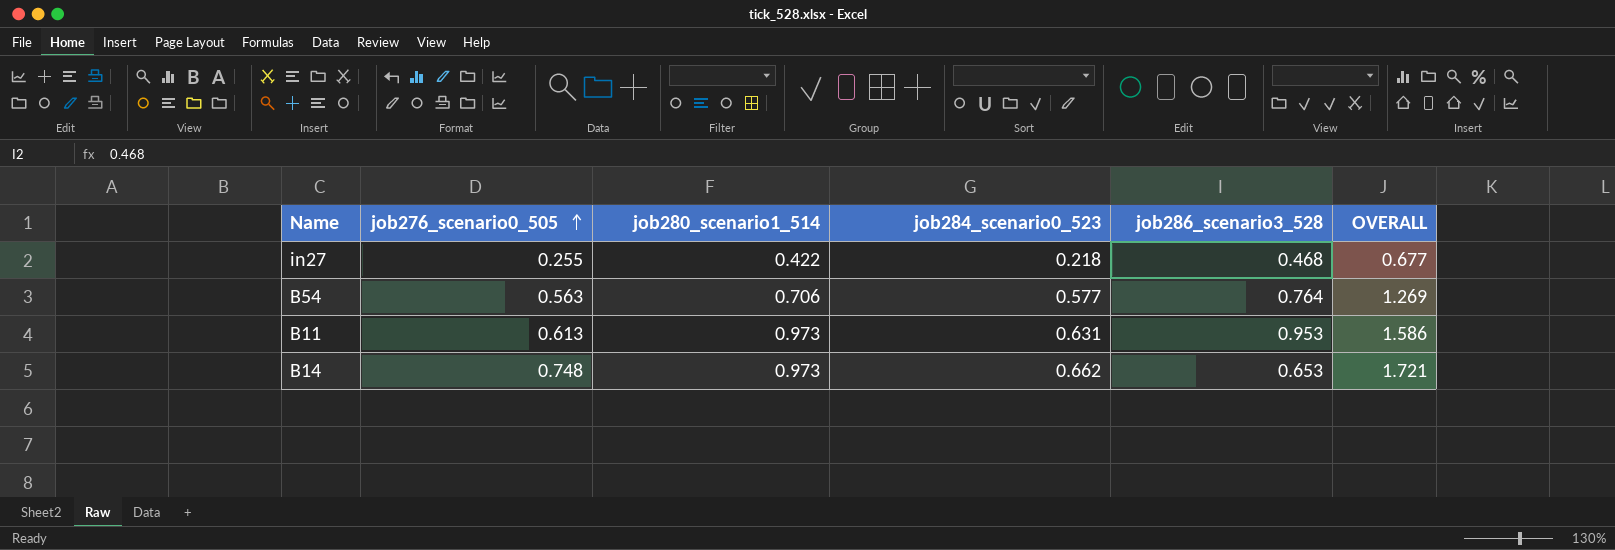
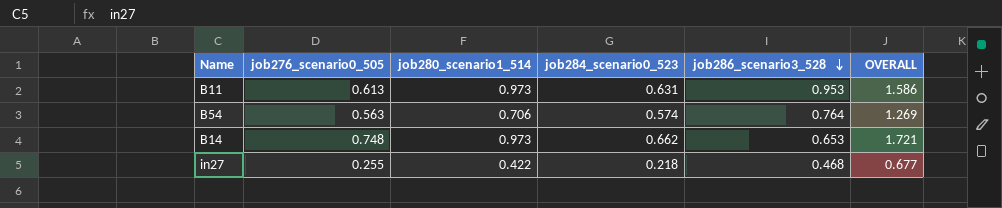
row order: job276_scenario0_505 ascending -> job286_scenario3_528 descending
B54 | job284_scenario0_523: 0.577 -> 0.574

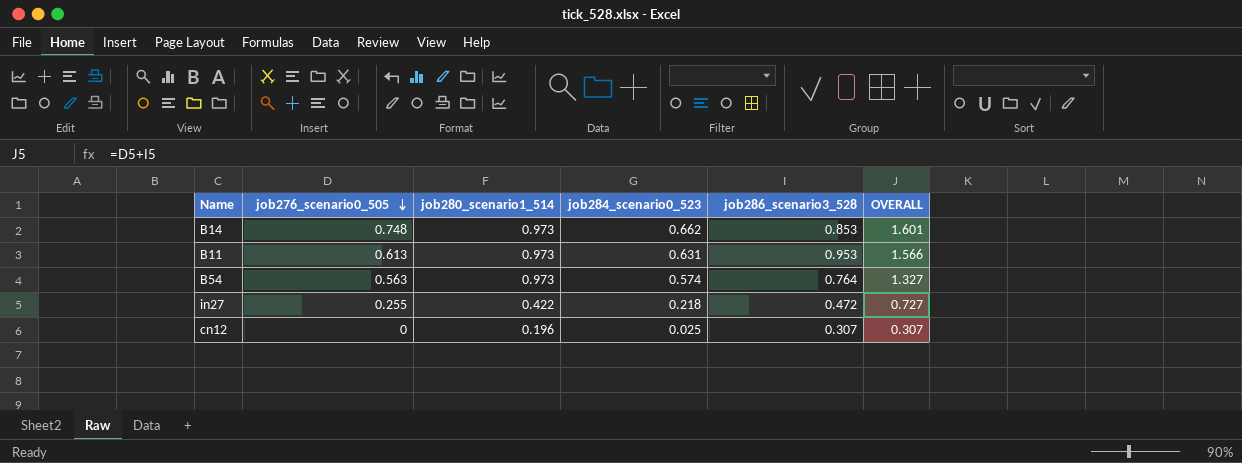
row order: job286_scenario3_528 descending -> job276_scenario0_505 descending
column OVERALL | formula: [job276_scenario0_505] + [job280_scenario1_514] -> [job276_scenario0_505] + [job286_scenario3_528]
B14 | job286_scenario3_528: 0.653 -> 0.853
B54 | job280_scenario1_514: 0.706 -> 0.973
in27 | job286_scenario3_528: 0.468 -> 0.472
row cn12: none -> 0 | 0.196 | 0.025 | 0.307 | 0.307

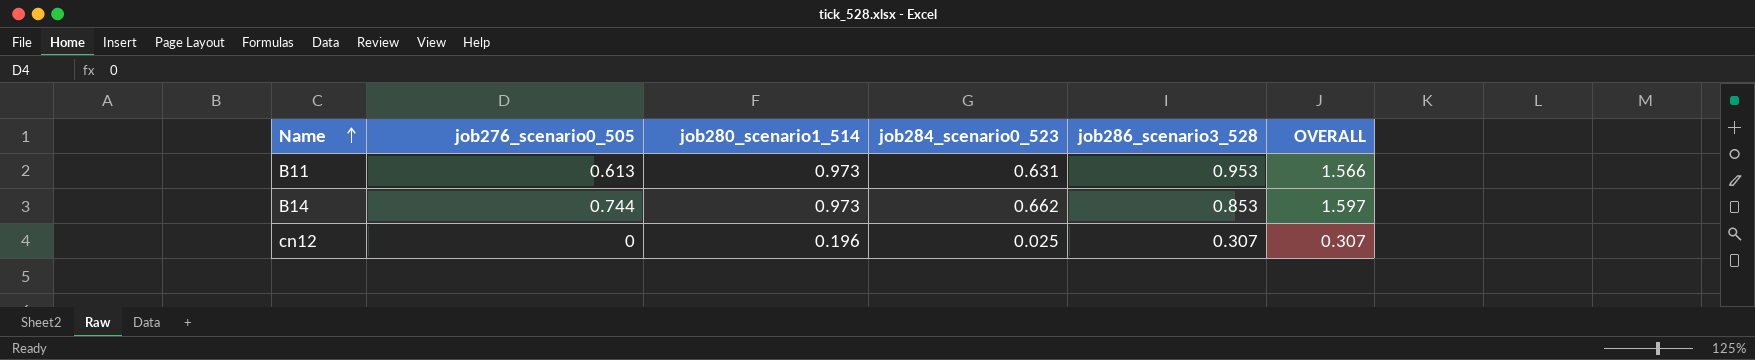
row order: job276_scenario0_505 descending -> Name ascending
row B54: 0.563 | 0.973 | 0.574 | 0.764 | 1.327 -> none
row in27: 0.255 | 0.422 | 0.218 | 0.472 | 0.727 -> none
B14 | job276_scenario0_505: 0.748 -> 0.744
B14 | OVERALL: 1.601 -> 1.597

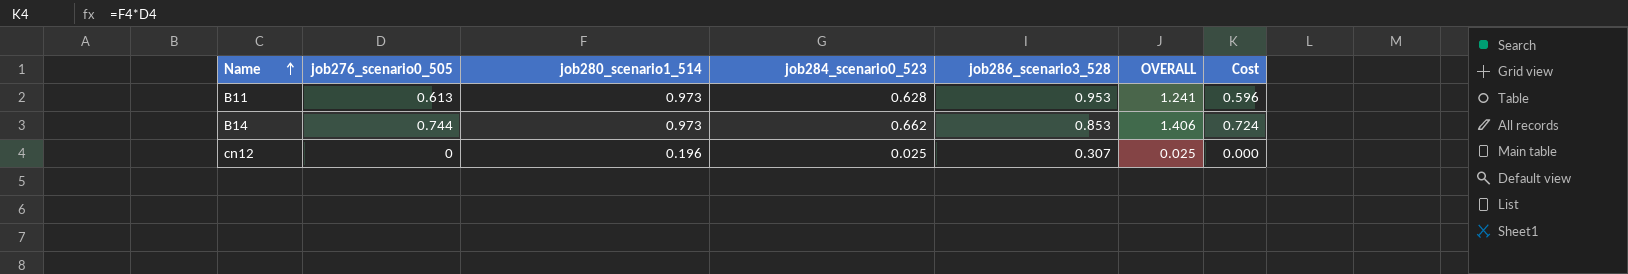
column OVERALL | formula: [job276_scenario0_505] + [job286_scenario3_528] -> [job276_scenario0_505] + [job284_scenario0_523]
column Cost | formula: none -> [job276_scenario0_505] * [job280_scenario1_514]
B11 | job284_scenario0_523: 0.631 -> 0.628

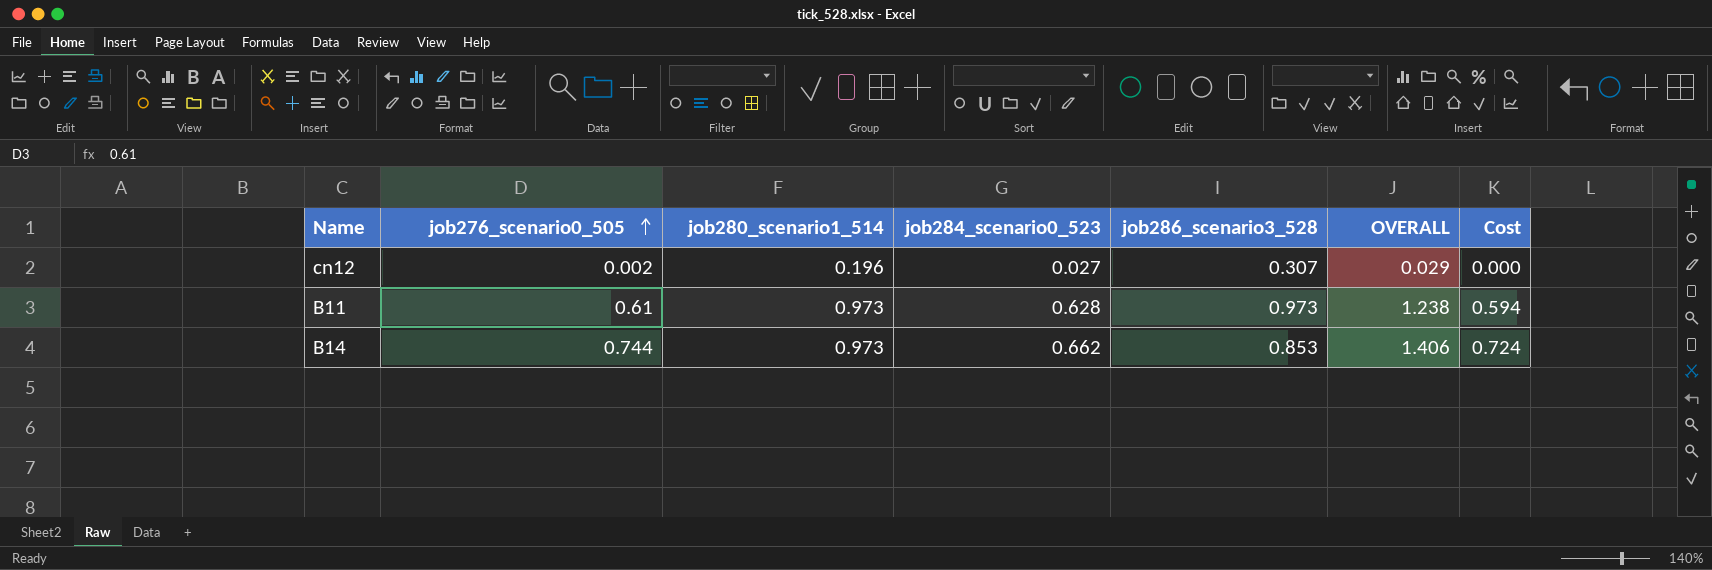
row order: Name ascending -> job276_scenario0_505 ascending
cn12 | job276_scenario0_505: 0 -> 0.002
cn12 | job284_scenario0_523: 0.025 -> 0.027
cn12 | OVERALL: 0.025 -> 0.029
B11 | job276_scenario0_505: 0.613 -> 0.61
B11 | job286_scenario3_528: 0.953 -> 0.973
B11 | OVERALL: 1.241 -> 1.238
B11 | Cost: 0.596 -> 0.594

